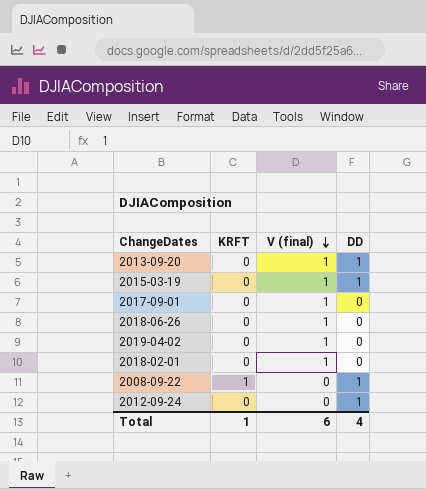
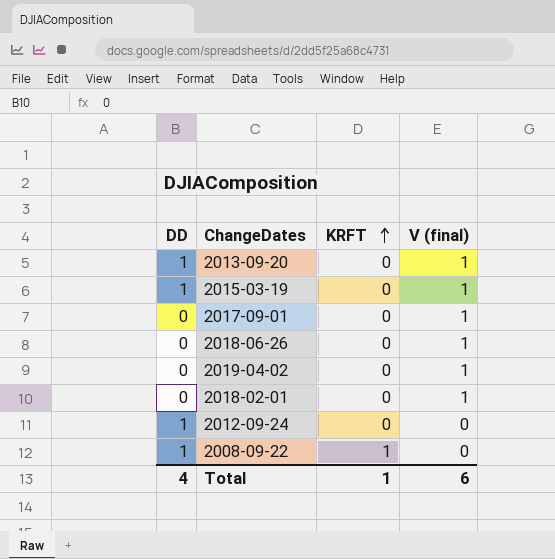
row order: V (final) descending -> KRFT ascending
column DD | position: 4 -> 1

